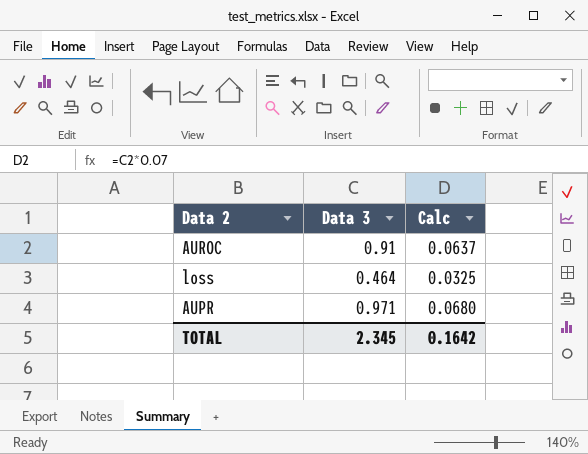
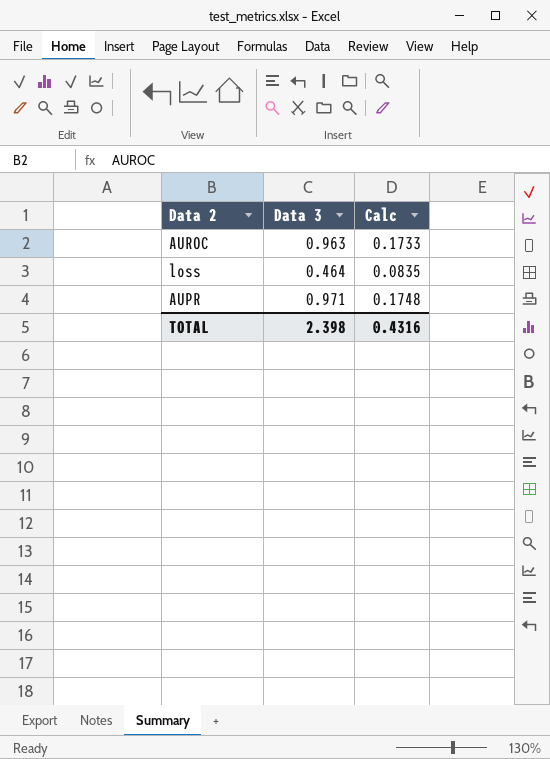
column Calc | formula: [Data 3] * 0.07 -> [Data 3] * 0.18
AUROC | Data 3: 0.91 -> 0.963
TOTAL | Data 3: 2.345 -> 2.398
TOTAL | Calc: 0.1642 -> 0.4316

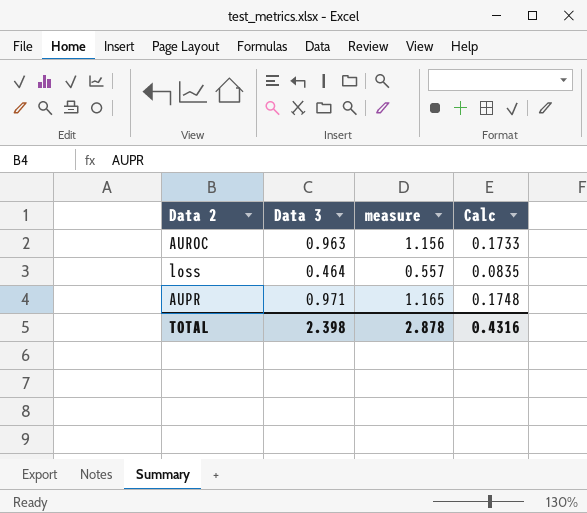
column measure | formula: none -> [Data 3] * 1.2

